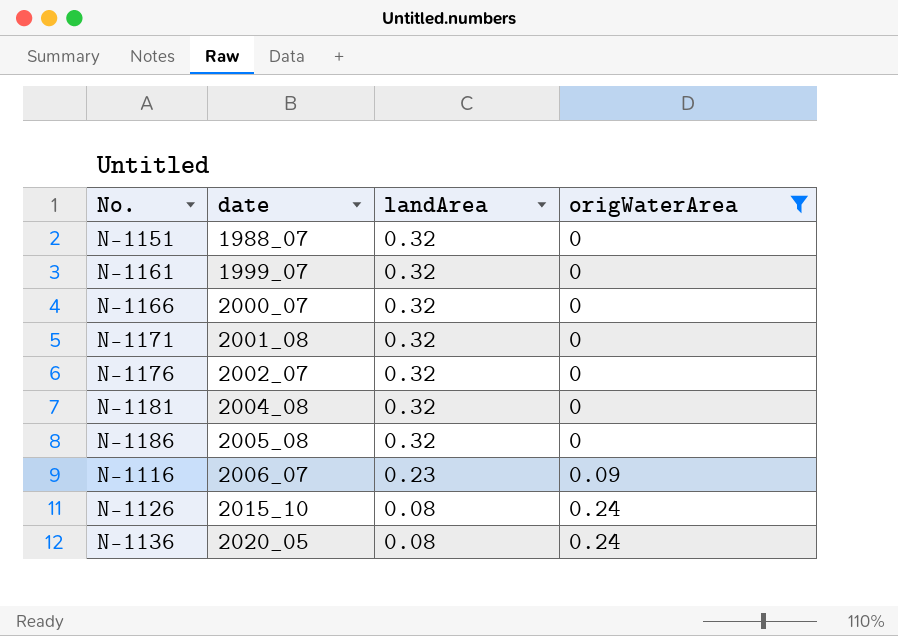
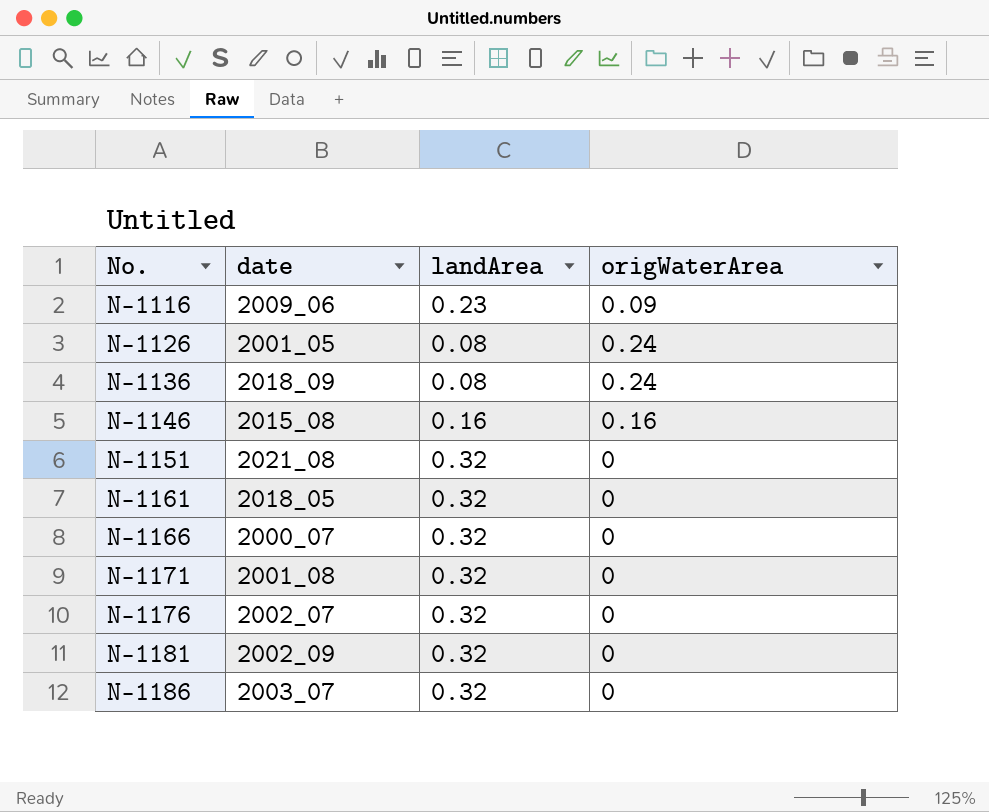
filter: origWaterArea != 0.16 -> none
row order: date ascending -> No. ascending
N-1116 | date: 2006_07 -> 2009_06
N-1126 | date: 2015_10 -> 2001_05
N-1136 | date: 2020_05 -> 2018_09
N-1151 | date: 1988_07 -> 2021_08
N-1161 | date: 1999_07 -> 2018_05
N-1181 | date: 2004_08 -> 2002_09
N-1186 | date: 2005_08 -> 2003_07

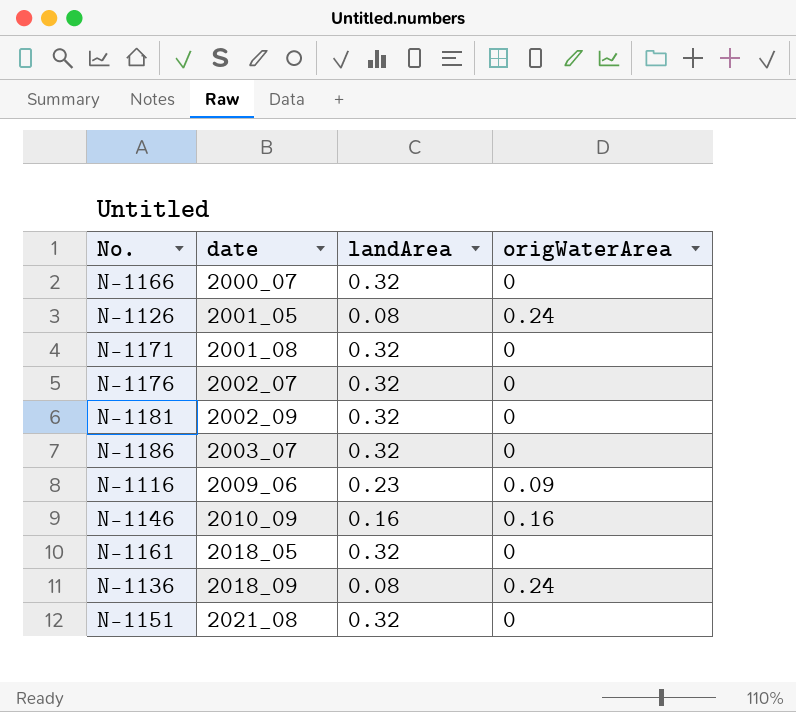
row order: No. ascending -> date ascending
N-1146 | date: 2015_08 -> 2010_09

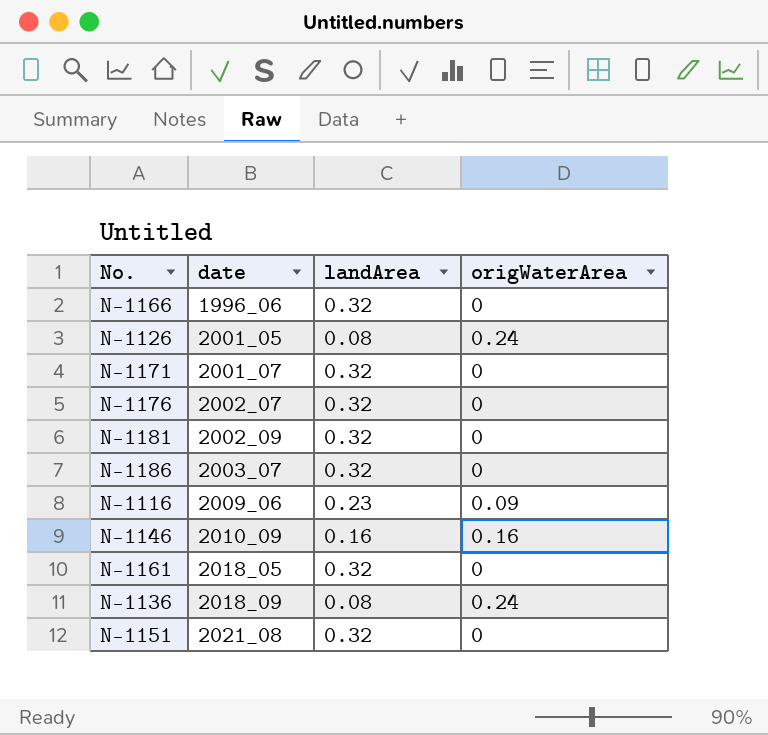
N-1166 | date: 2000_07 -> 1996_06
N-1171 | date: 2001_08 -> 2001_07

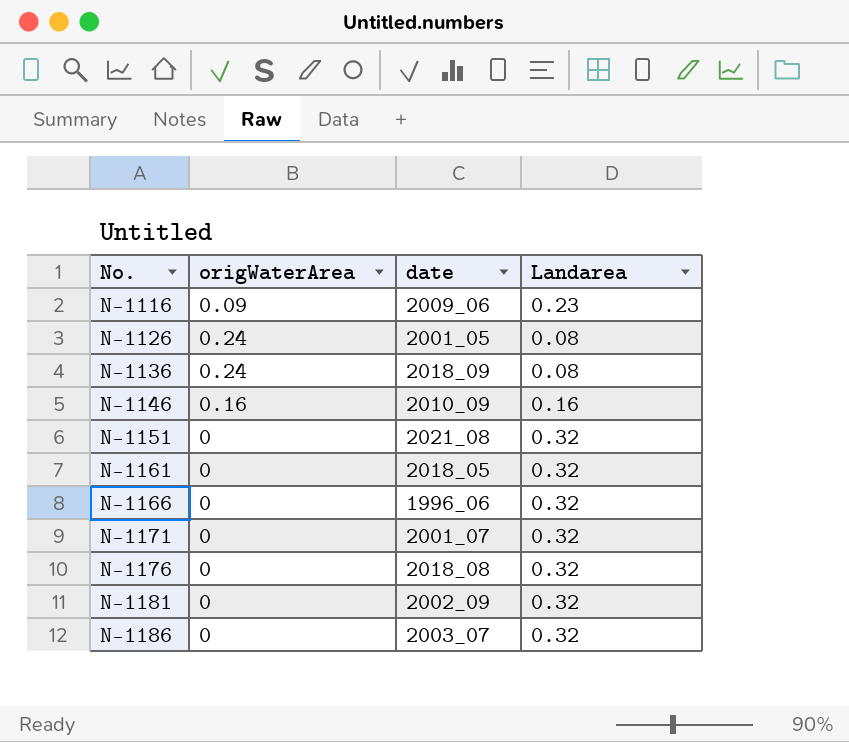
row order: date ascending -> No. ascending
column origWaterArea | position: 4 -> 2
column name: landArea -> Landarea
N-1176 | date: 2002_07 -> 2018_08

